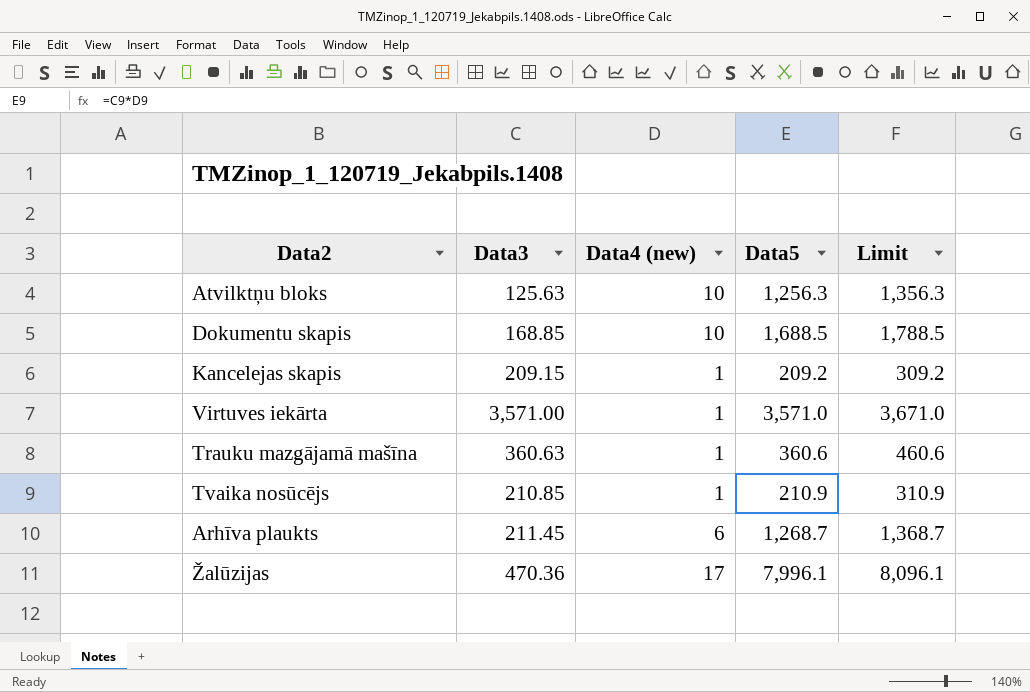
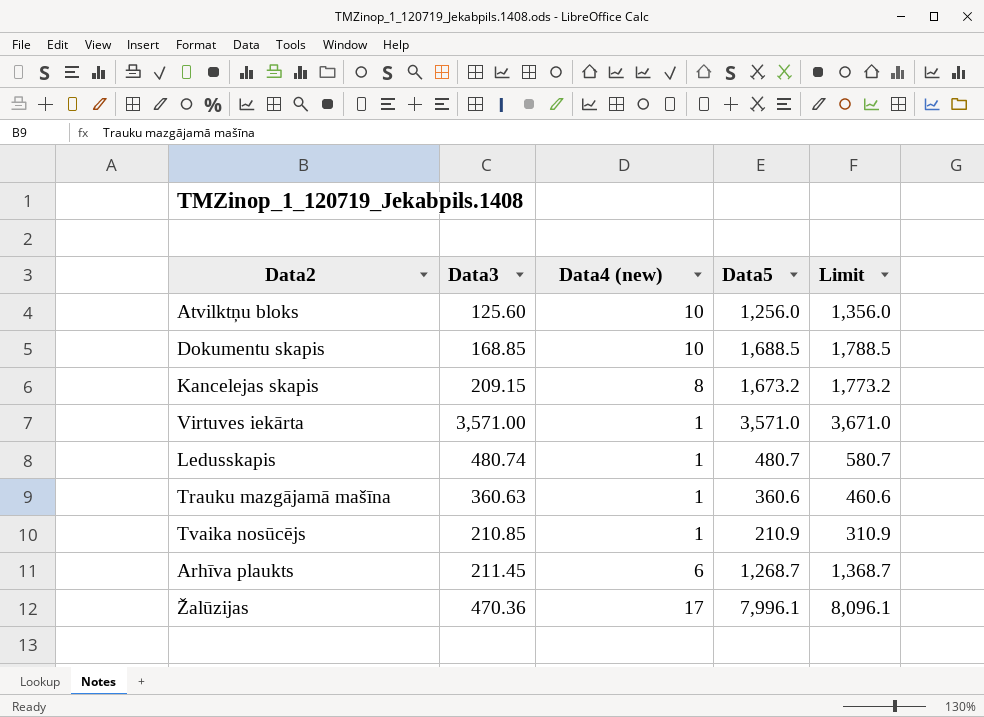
Atvilktņu bloks | Data3: 125.63 -> 125.60
Atvilktņu bloks | Data5: 1,256.3 -> 1,256.0
Atvilktņu bloks | Limit: 1,356.3 -> 1,356.0
Kancelejas skapis | Data4 (new): 1 -> 8
Kancelejas skapis | Data5: 209.2 -> 1,673.2
Kancelejas skapis | Limit: 309.2 -> 1,773.2
row Ledusskapis: none -> 480.74 | 1 | 480.7 | 580.7

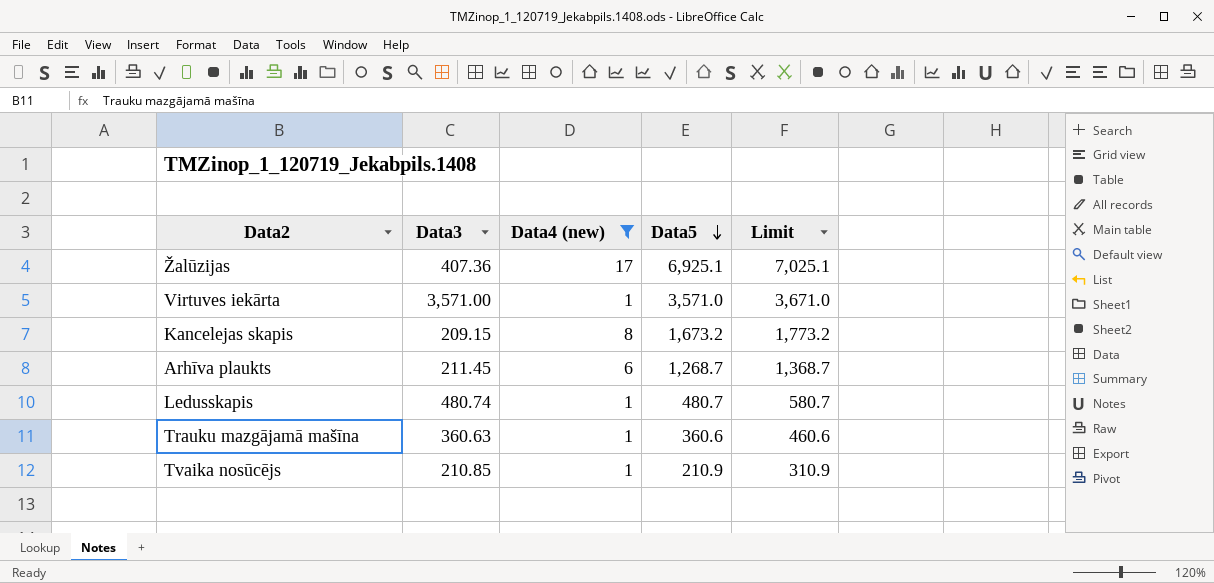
filter: none -> Data4 (new) != 10
row order: none -> Data5 descending
Žalūzijas | Data3: 470.36 -> 407.36
Žalūzijas | Data5: 7,996.1 -> 6,925.1
Žalūzijas | Limit: 8,096.1 -> 7,025.1

